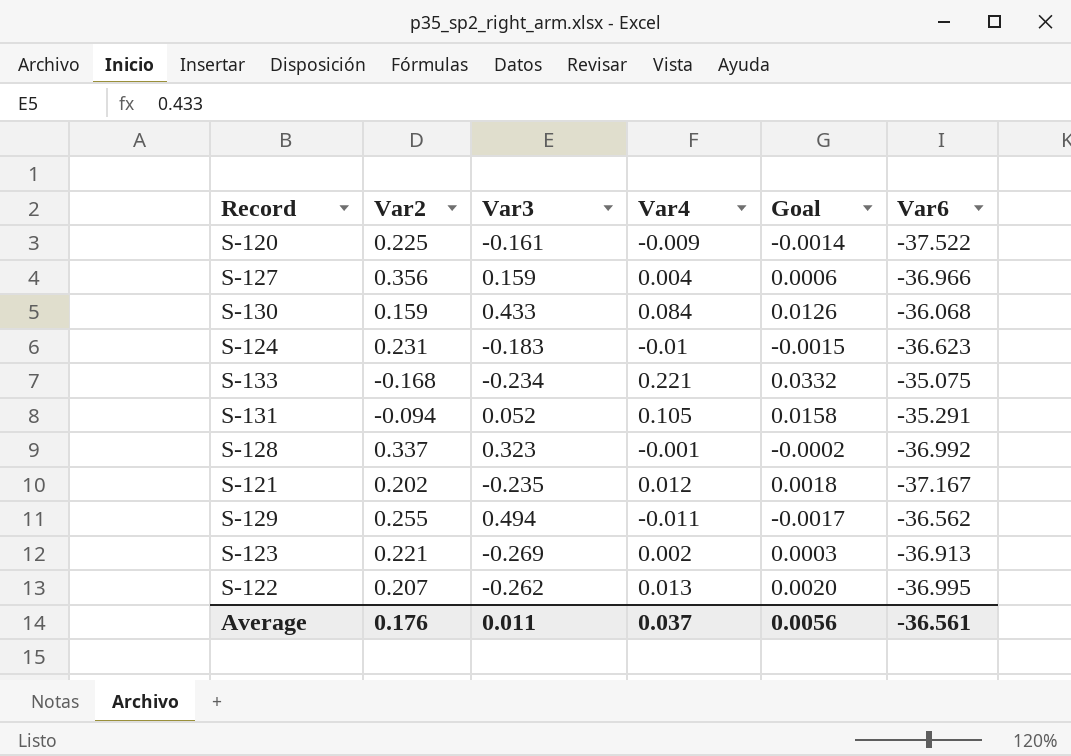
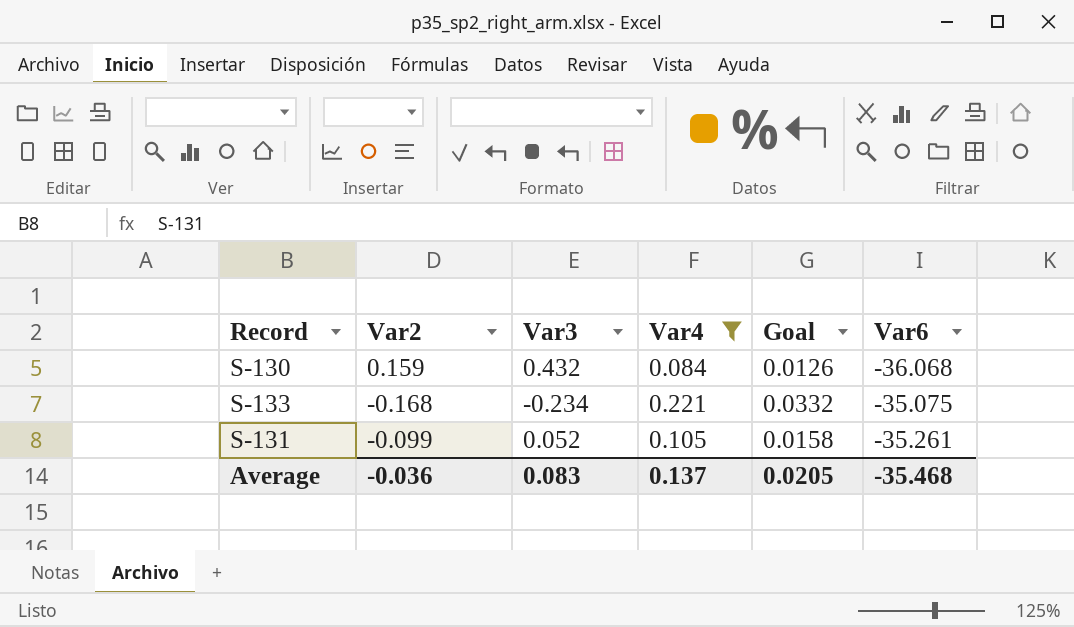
filter: none -> Var4 >= 0.084
S-130 | Var3: 0.433 -> 0.432
S-131 | Var2: -0.094 -> -0.099
S-131 | Var6: -35.291 -> -35.261
Average | Var2: 0.176 -> -0.036
Average | Var3: 0.011 -> 0.083
Average | Var4: 0.037 -> 0.137
Average | Goal: 0.0056 -> 0.0205
Average | Var6: -36.561 -> -35.468

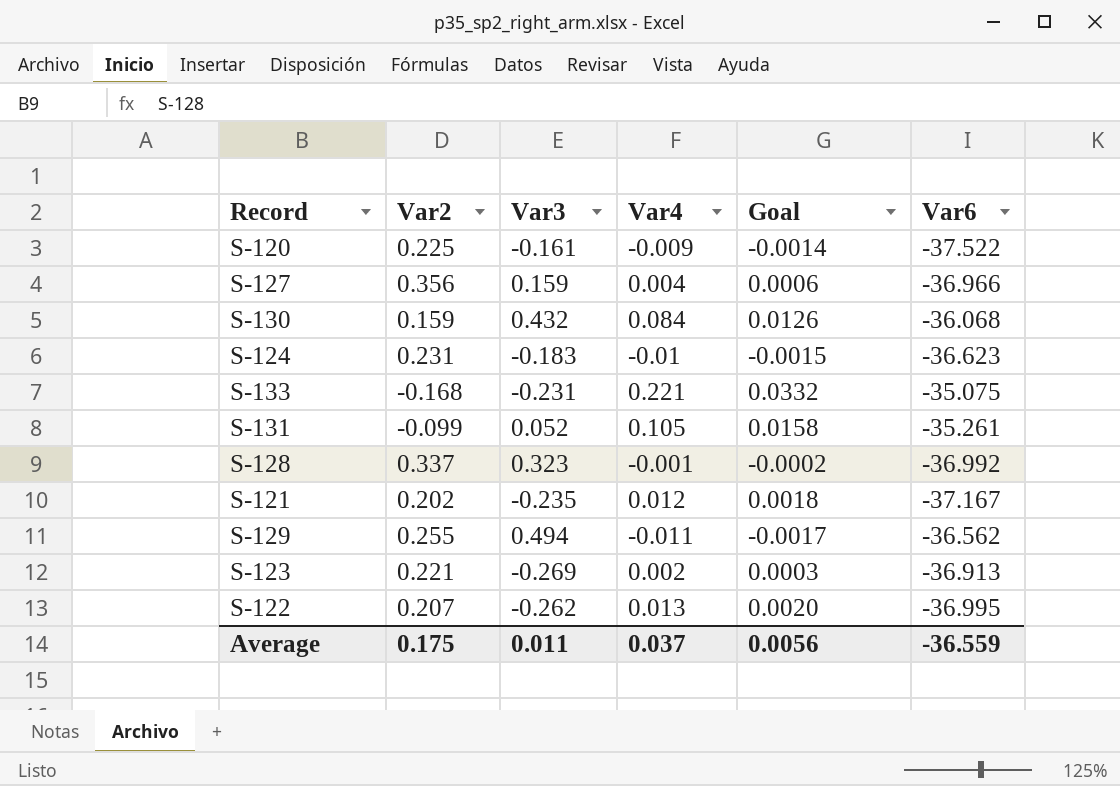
filter: Var4 >= 0.084 -> none
S-133 | Var3: -0.234 -> -0.231
Average | Var2: -0.036 -> 0.175
Average | Var3: 0.083 -> 0.011
Average | Var4: 0.137 -> 0.037
Average | Goal: 0.0205 -> 0.0056
Average | Var6: -35.468 -> -36.559

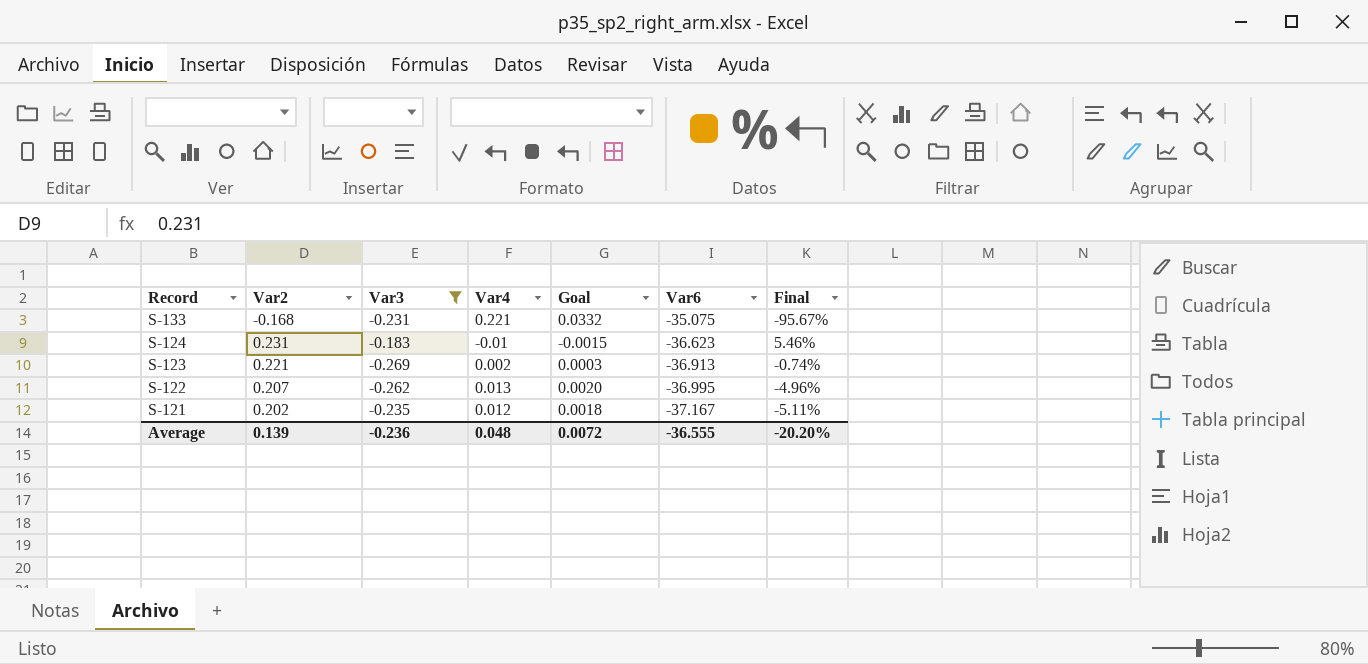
filter: none -> Var3 <= -0.183
row order: none -> Record descending
column Final | formula: none -> [Var4] / [Var3]
Average | Var2: 0.175 -> 0.139
Average | Var3: 0.011 -> -0.236
Average | Var4: 0.037 -> 0.048
Average | Goal: 0.0056 -> 0.0072
Average | Var6: -36.559 -> -36.555

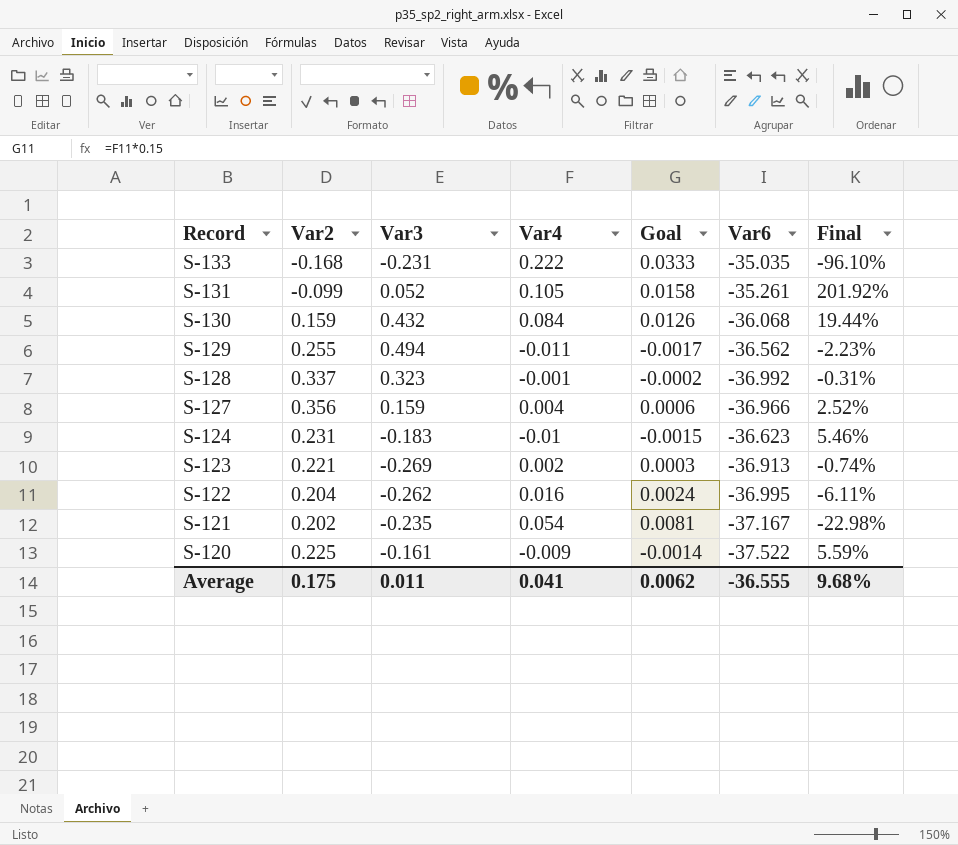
filter: Var3 <= -0.183 -> none
S-133 | Var4: 0.221 -> 0.222
S-133 | Goal: 0.0332 -> 0.0333
S-133 | Var6: -35.075 -> -35.035
S-133 | Final: -95.67% -> -96.10%
S-122 | Var2: 0.207 -> 0.204
S-122 | Var4: 0.013 -> 0.016
S-122 | Goal: 0.0020 -> 0.0024
S-122 | Final: -4.96% -> -6.11%
S-121 | Var4: 0.012 -> 0.054
S-121 | Goal: 0.0018 -> 0.0081
S-121 | Final: -5.11% -> -22.98%
Average | Var2: 0.139 -> 0.175
Average | Var3: -0.236 -> 0.011
Average | Var4: 0.048 -> 0.041
Average | Goal: 0.0072 -> 0.0062
Average | Final: -20.20% -> 9.68%

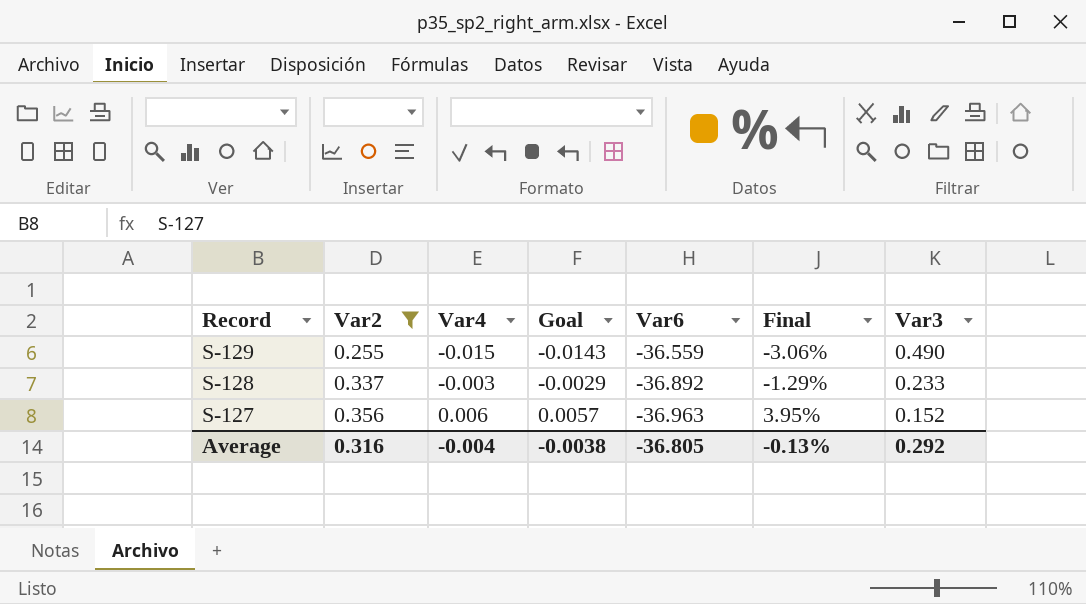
filter: none -> Var2 >= 0.255
column Goal | formula: [Var4] * 0.15 -> [Var4] * 0.95
column Var3 | position: 3 -> 7
S-129 | Var4: -0.011 -> -0.015
S-129 | Var6: -36.562 -> -36.559
S-129 | Final: -2.23% -> -3.06%
S-129 | Var3: 0.494 -> 0.490
S-128 | Var4: -0.001 -> -0.003
S-128 | Var6: -36.992 -> -36.892
S-128 | Final: -0.31% -> -1.29%
S-128 | Var3: 0.323 -> 0.233
S-127 | Var4: 0.004 -> 0.006
S-127 | Var6: -36.966 -> -36.963
S-127 | Final: 2.52% -> 3.95%
S-127 | Var3: 0.159 -> 0.152
Average | Var2: 0.175 -> 0.316
Average | Var4: 0.041 -> -0.004
Average | Goal: 0.0062 -> -0.0038
Average | Var6: -36.555 -> -36.805
Average | Final: 9.68% -> -0.13%
Average | Var3: 0.011 -> 0.292

